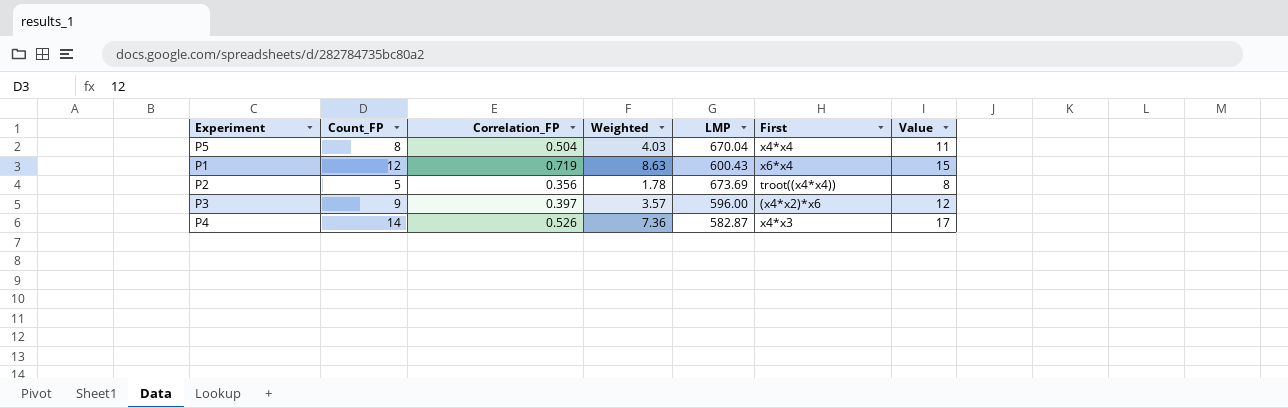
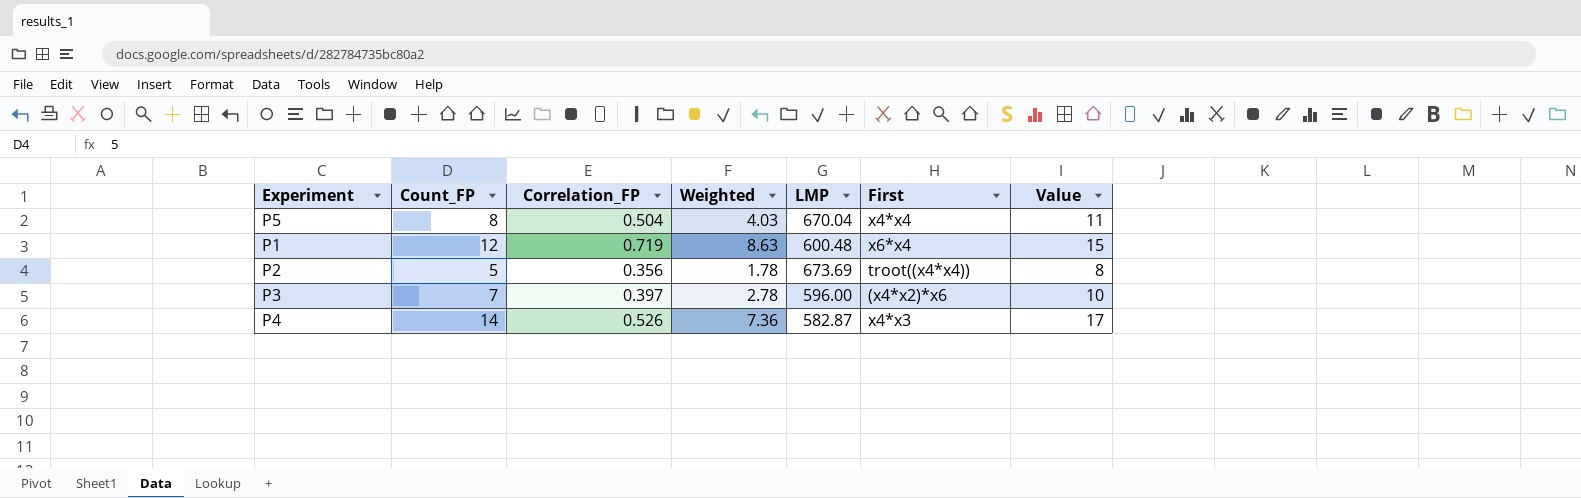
P1 | LMP: 600.43 -> 600.48
P3 | Count_FP: 9 -> 7
P3 | Weighted: 3.57 -> 2.78
P3 | Value: 12 -> 10

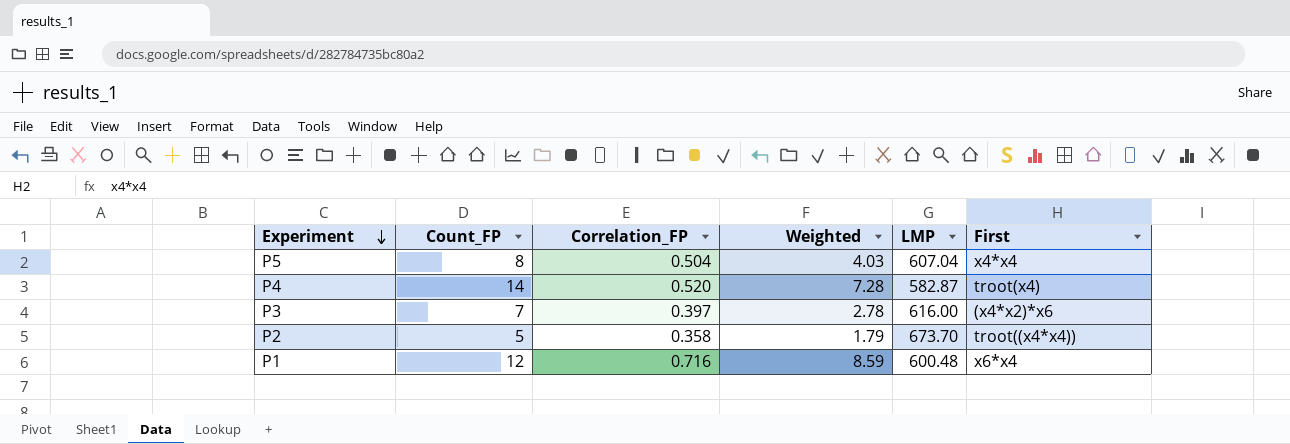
row order: none -> Experiment descending
column Value | formula: [Count_FP] + 3 -> none
P5 | LMP: 670.04 -> 607.04
P4 | Correlation_FP: 0.526 -> 0.520
P4 | Weighted: 7.36 -> 7.28
P4 | First: x4*x3 -> troot(x4)
P3 | LMP: 596.00 -> 616.00
P2 | Correlation_FP: 0.356 -> 0.358
P2 | Weighted: 1.78 -> 1.79
P2 | LMP: 673.69 -> 673.70
P1 | Correlation_FP: 0.719 -> 0.716
P1 | Weighted: 8.63 -> 8.59

